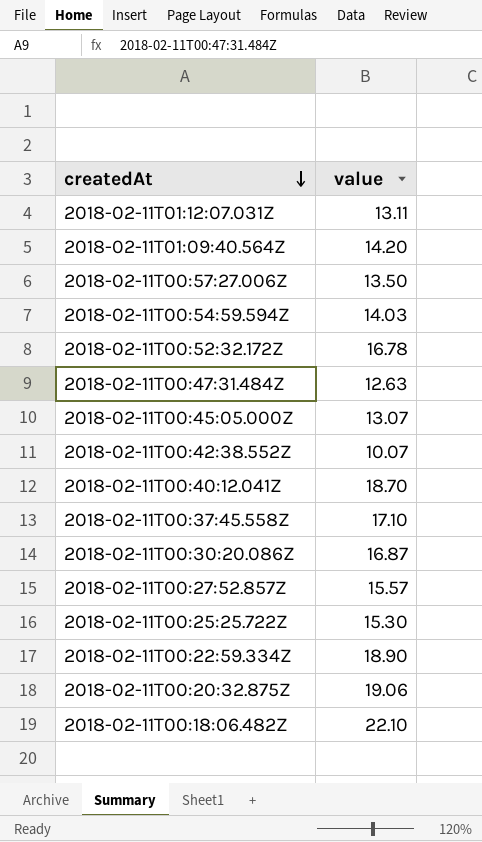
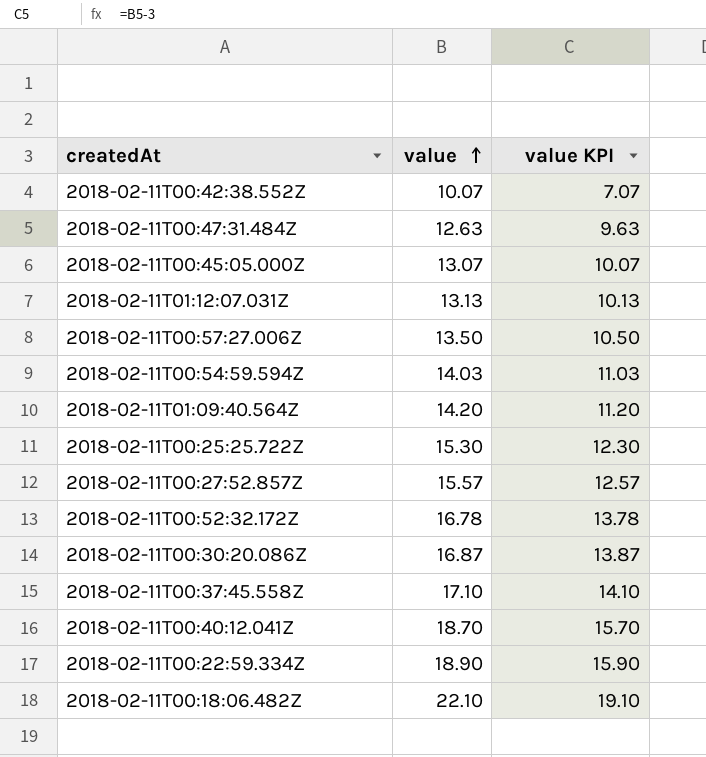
row order: createdAt descending -> value ascending
column value KPI | formula: none -> [value] - 3
row 2018-02-11T00:20:32.875Z: 19.06 -> none
2018-02-11T01:12:07.031Z | value: 13.11 -> 13.13

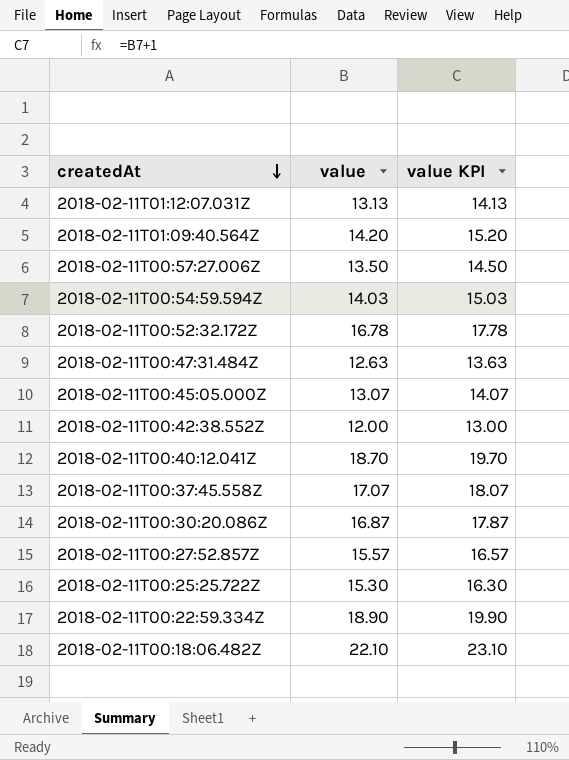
row order: value ascending -> createdAt descending
column value KPI | formula: [value] - 3 -> [value] + 1
2018-02-11T00:42:38.552Z | value: 10.07 -> 12.00
2018-02-11T00:37:45.558Z | value: 17.10 -> 17.07

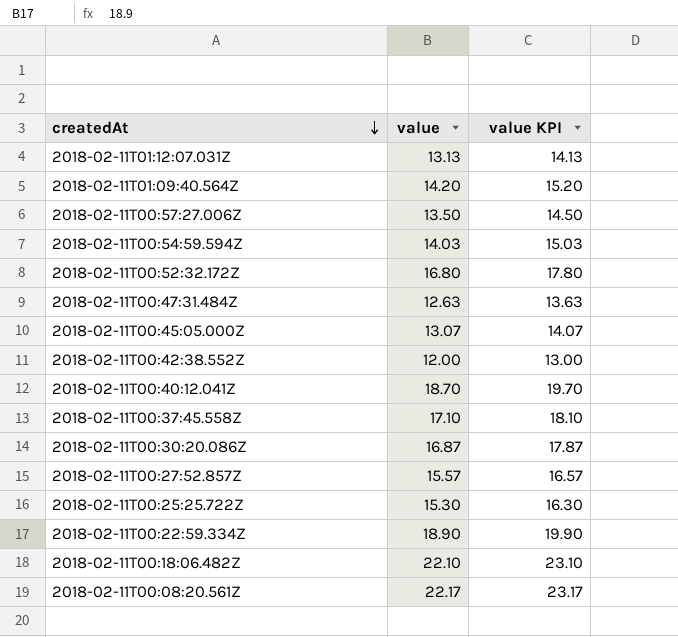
2018-02-11T00:52:32.172Z | value: 16.78 -> 16.80
2018-02-11T00:52:32.172Z | value KPI: 17.78 -> 17.80
2018-02-11T00:37:45.558Z | value: 17.07 -> 17.10
2018-02-11T00:37:45.558Z | value KPI: 18.07 -> 18.10
row 2018-02-11T00:08:20.561Z: none -> 22.17 | 23.17

